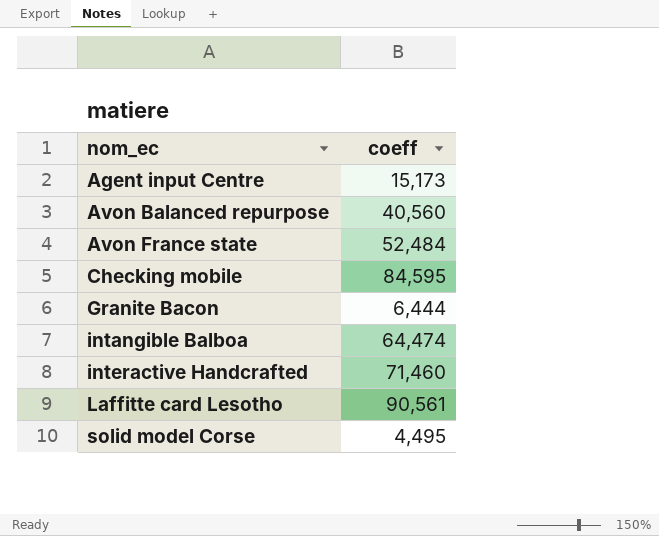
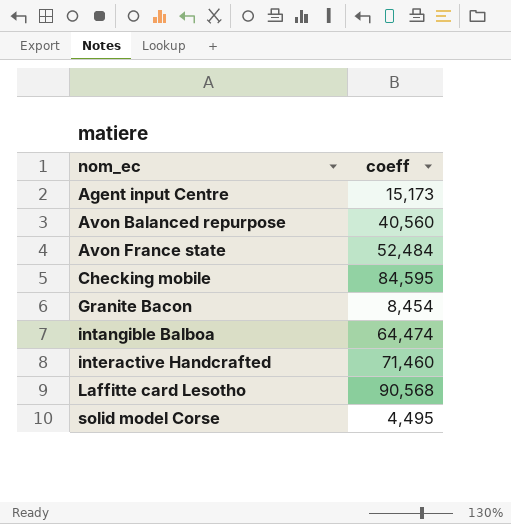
Granite Bacon | coeff: 6,444 -> 8,454
Laffitte card Lesotho | coeff: 90,561 -> 90,568

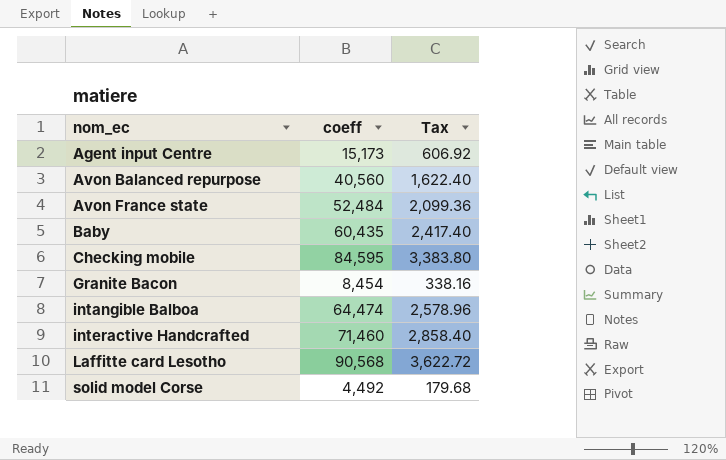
column Tax | formula: none -> [coeff] * 0.04
row Baby: none -> 60,435 | 2,417.40
solid model Corse | coeff: 4,495 -> 4,492

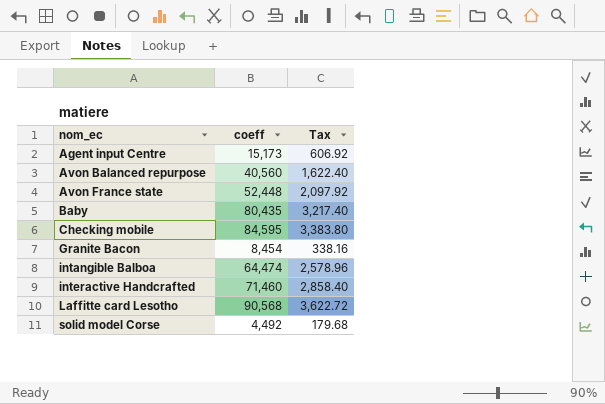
Avon France state | coeff: 52,484 -> 52,448
Avon France state | Tax: 2,099.36 -> 2,097.92
Baby | coeff: 60,435 -> 80,435
Baby | Tax: 2,417.40 -> 3,217.40

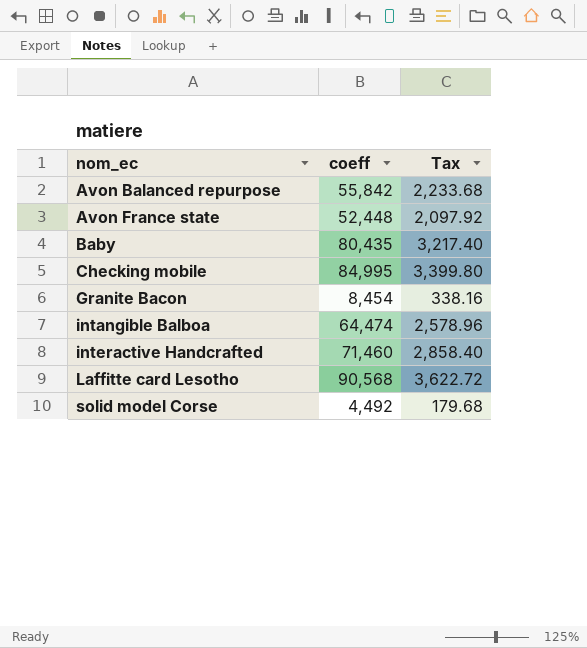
row Agent input Centre: 15,173 | 606.92 -> none
Avon Balanced repurpose | coeff: 40,560 -> 55,842
Avon Balanced repurpose | Tax: 1,622.40 -> 2,233.68
Checking mobile | coeff: 84,595 -> 84,995
Checking mobile | Tax: 3,383.80 -> 3,399.80

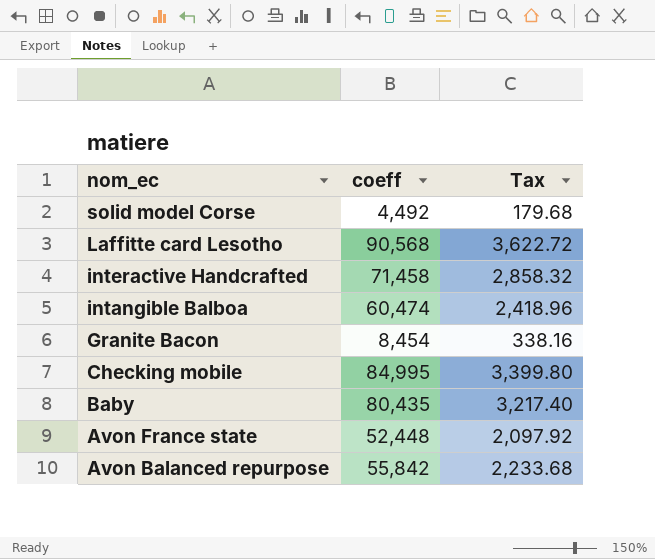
row order: nom_ec ascending -> nom_ec descending
interactive Handcrafted | coeff: 71,460 -> 71,458
interactive Handcrafted | Tax: 2,858.40 -> 2,858.32
intangible Balboa | coeff: 64,474 -> 60,474
intangible Balboa | Tax: 2,578.96 -> 2,418.96

